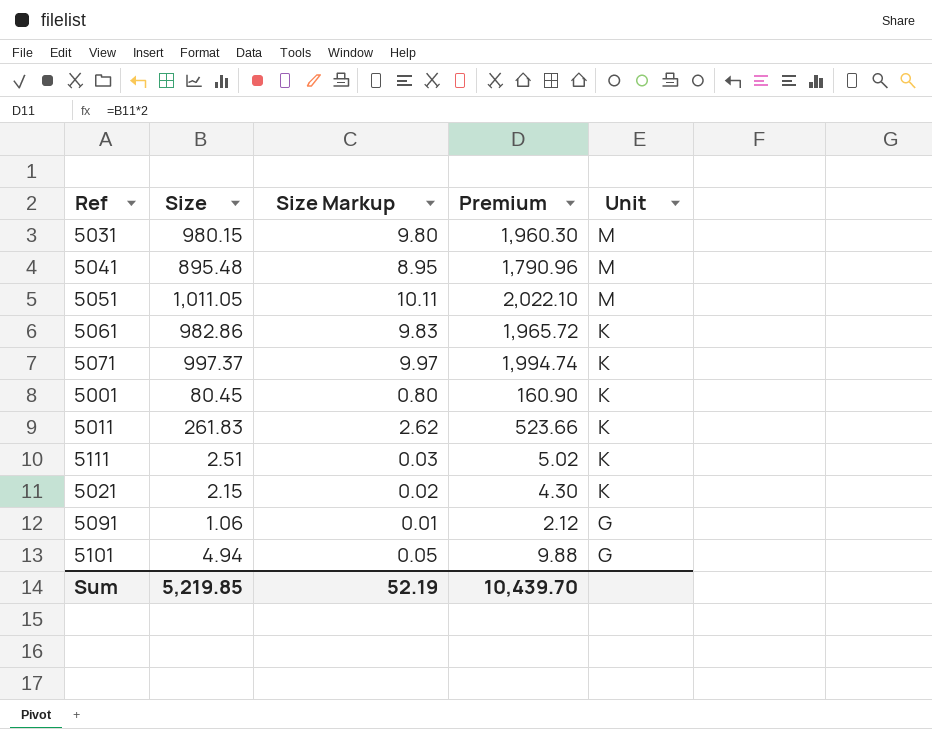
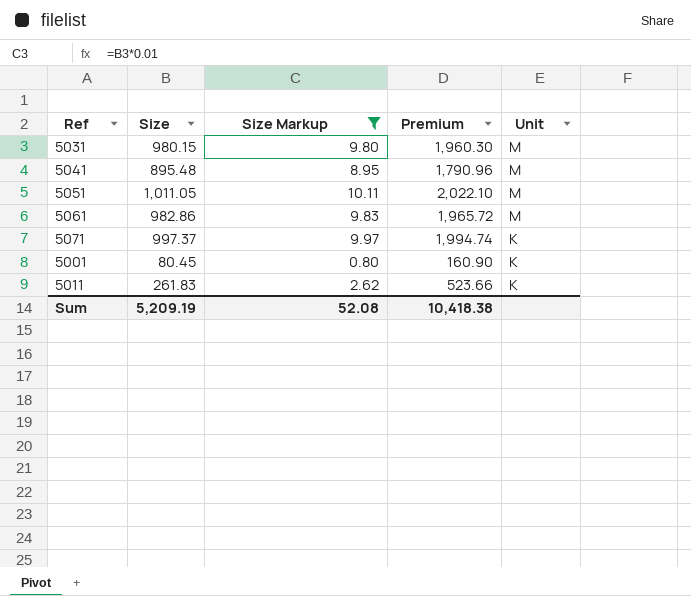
filter: none -> Size Markup >= 0.80
5061 | Unit: K -> M
Sum | Size: 5,219.85 -> 5,209.19
Sum | Size Markup: 52.19 -> 52.08
Sum | Premium: 10,439.70 -> 10,418.38

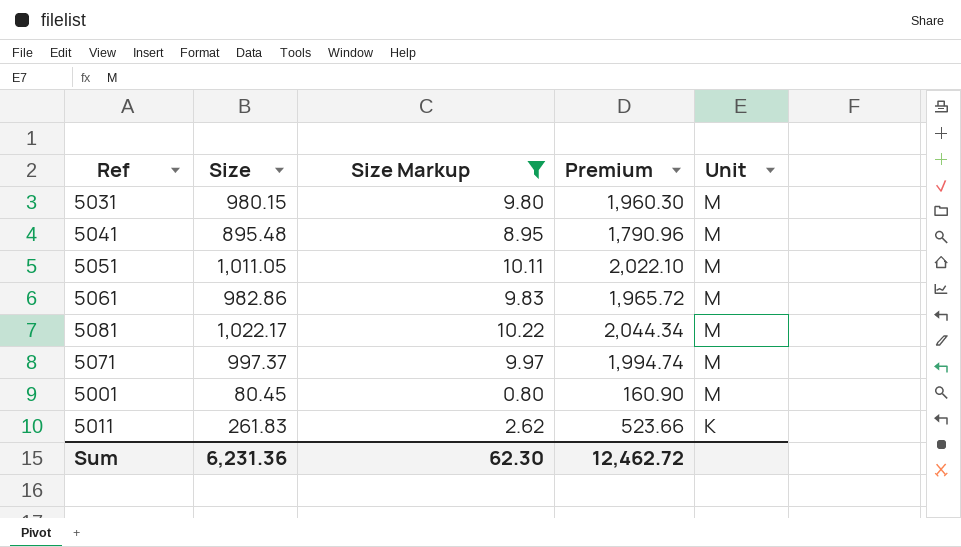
row 5081: none -> 1,022.17 | 10.22 | 2,044.34 | M
5071 | Unit: K -> M
5001 | Unit: K -> M
Sum | Size: 5,209.19 -> 6,231.36
Sum | Size Markup: 52.08 -> 62.30
Sum | Premium: 10,418.38 -> 12,462.72

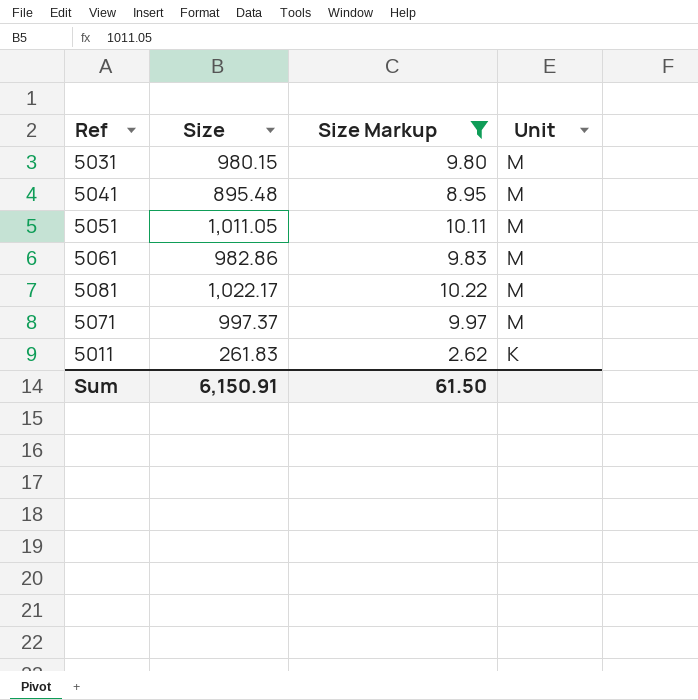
column Premium | formula: [Size] * 2 -> none
row 5001: 80.45 | 0.80 | 160.90 | M -> none
Sum | Size: 6,231.36 -> 6,150.91
Sum | Size Markup: 62.30 -> 61.50

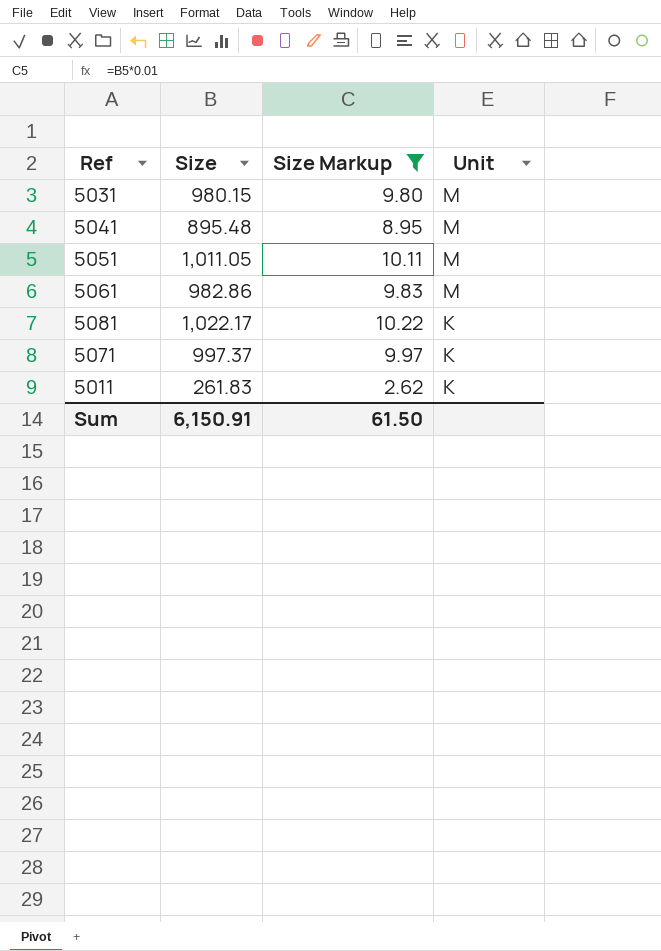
5081 | Unit: M -> K
5071 | Unit: M -> K

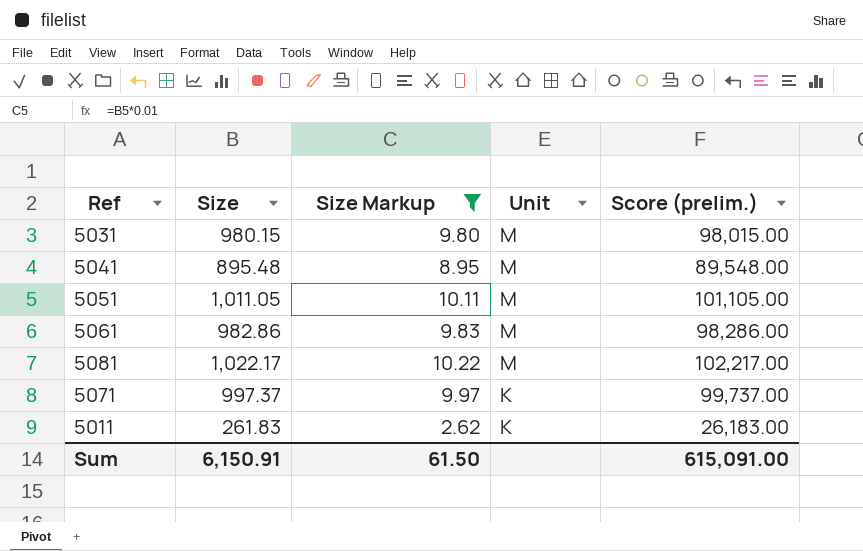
column Score (prelim.) | formula: none -> [Size] * 100
5081 | Unit: K -> M

